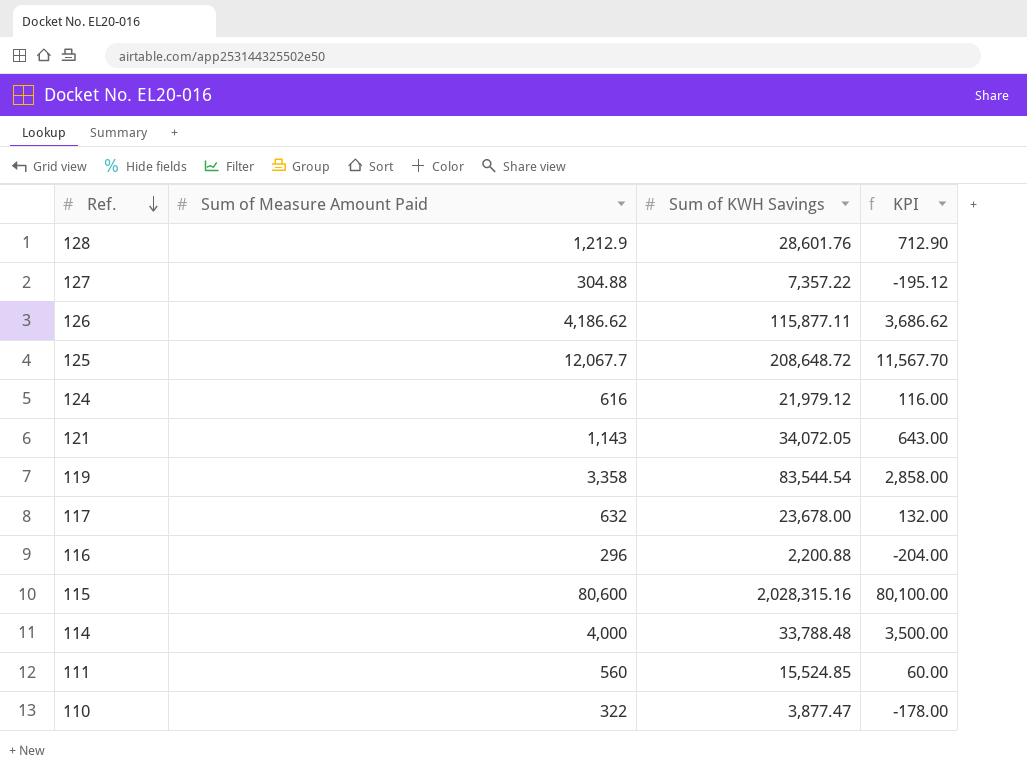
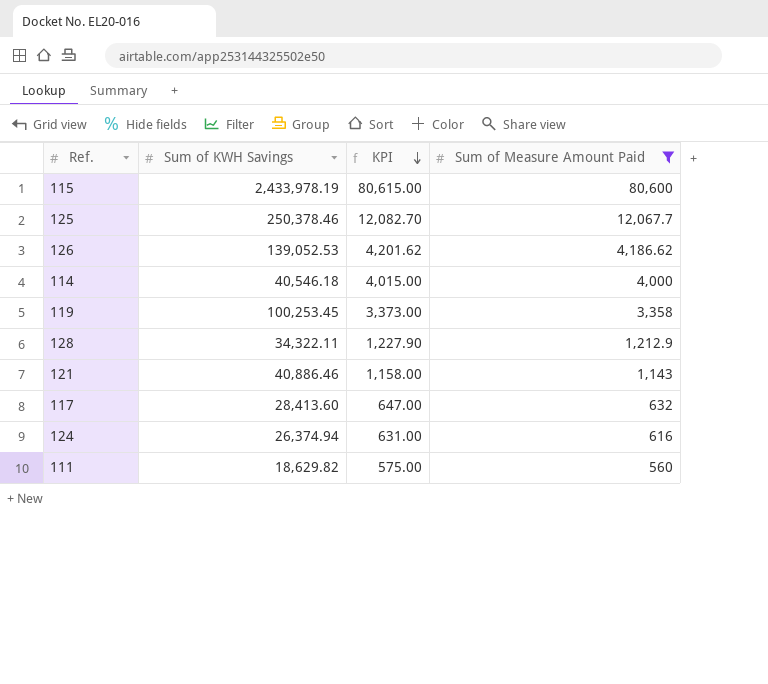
filter: none -> Sum of Measure Amount Paid >= 560
row order: Ref. descending -> KPI descending
column KPI | formula: [Sum of Measure Amount Paid] - 500 -> [Sum of Measure Amount Paid] + 15
column Sum of Measure Amount Paid | position: 2 -> 4
115 | Sum of KWH Savings: 2,028,315.16 -> 2,433,978.19
125 | Sum of KWH Savings: 208,648.72 -> 250,378.46
126 | Sum of KWH Savings: 115,877.11 -> 139,052.53
114 | Sum of KWH Savings: 33,788.48 -> 40,546.18
119 | Sum of KWH Savings: 83,544.54 -> 100,253.45
128 | Sum of KWH Savings: 28,601.76 -> 34,322.11
121 | Sum of KWH Savings: 34,072.05 -> 40,886.46
117 | Sum of KWH Savings: 23,678.00 -> 28,413.60
124 | Sum of KWH Savings: 21,979.12 -> 26,374.94
111 | Sum of KWH Savings: 15,524.85 -> 18,629.82

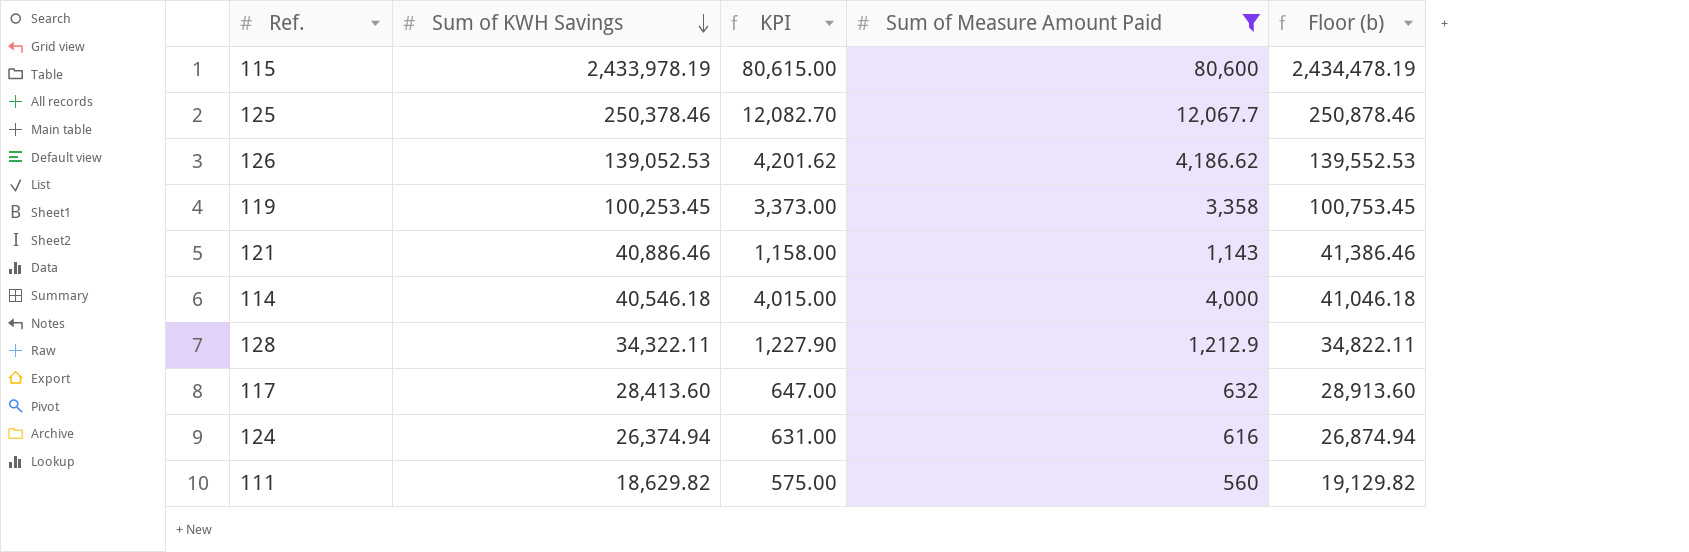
row order: KPI descending -> Sum of KWH Savings descending
column Floor (b) | formula: none -> [Sum of KWH Savings] + 500

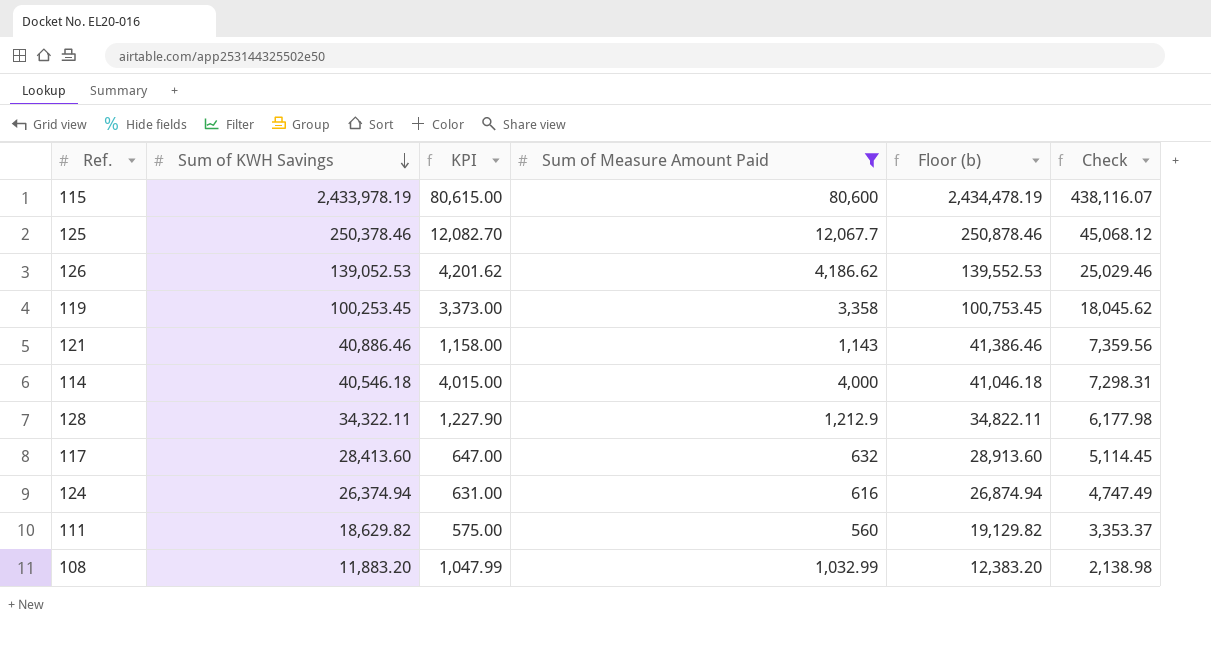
column Check | formula: none -> [Sum of KWH Savings] * 0.18
row 108: none -> 11,883.20 | 1,047.99 | 1,032.99 | 12,383.20 | 2,138.98

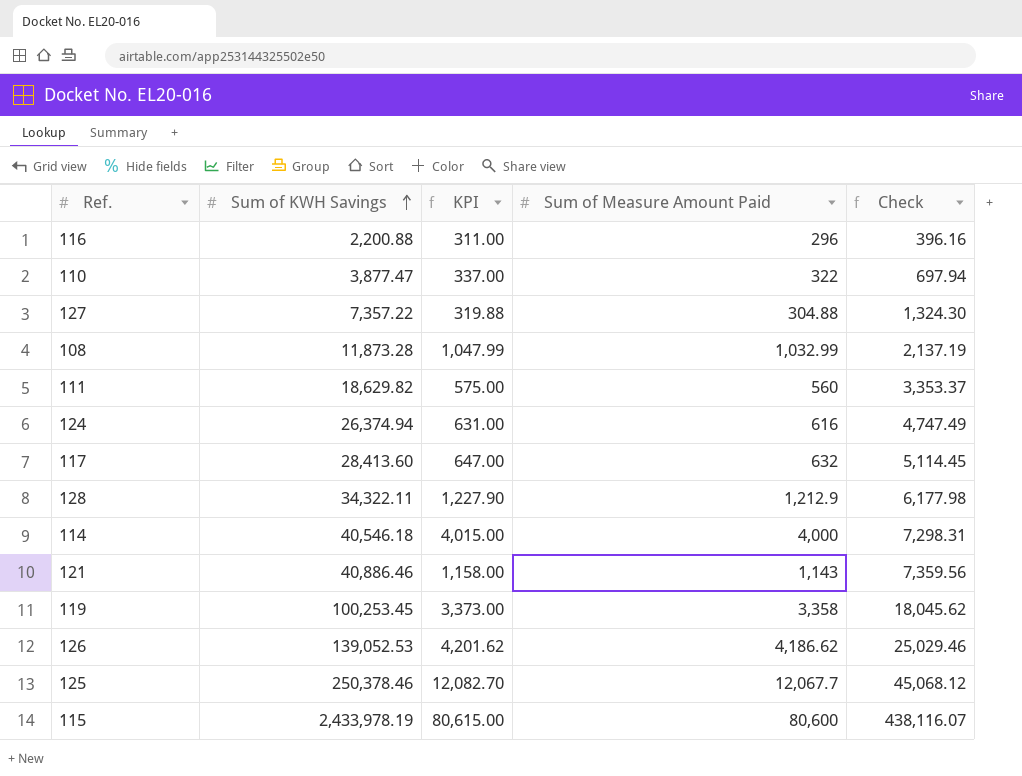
filter: Sum of Measure Amount Paid >= 560 -> none
row order: Sum of KWH Savings descending -> Sum of KWH Savings ascending
column Floor (b) | formula: [Sum of KWH Savings] + 500 -> none
108 | Sum of KWH Savings: 11,883.20 -> 11,873.28
108 | Check: 2,138.98 -> 2,137.19

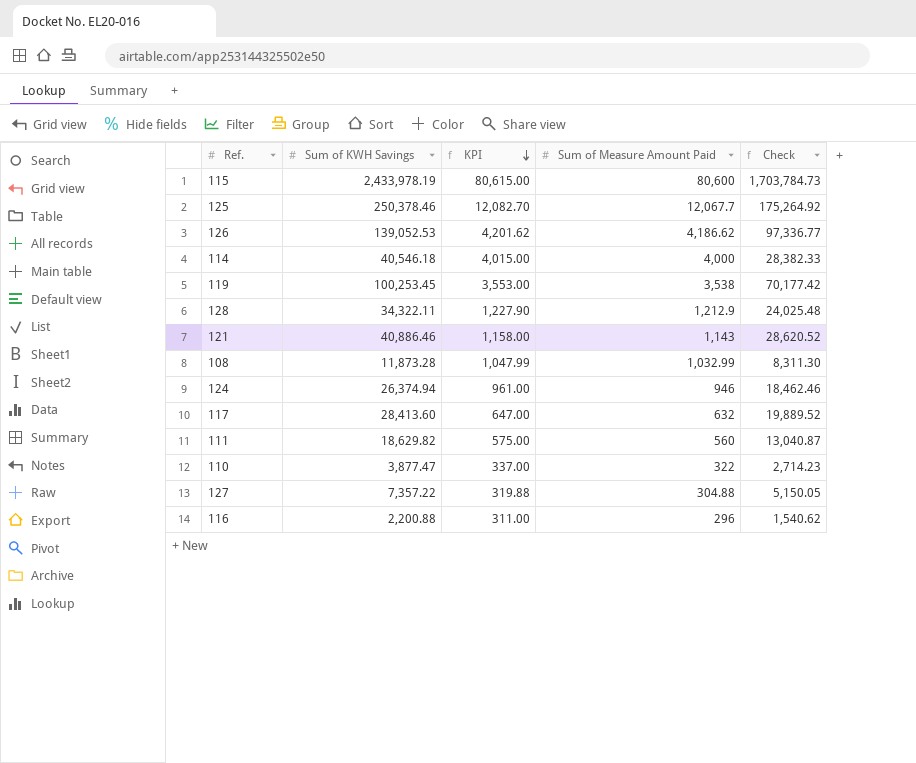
row order: Sum of KWH Savings ascending -> KPI descending
column Check | formula: [Sum of KWH Savings] * 0.18 -> [Sum of KWH Savings] * 0.7
119 | KPI: 3,373.00 -> 3,553.00
119 | Sum of Measure Amount Paid: 3,358 -> 3,538
124 | KPI: 631.00 -> 961.00
124 | Sum of Measure Amount Paid: 616 -> 946

